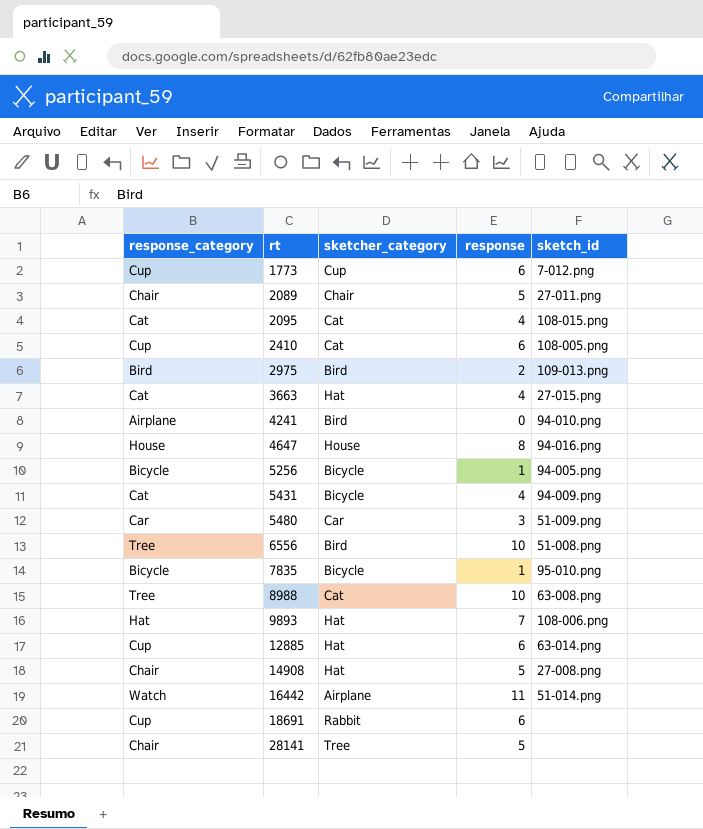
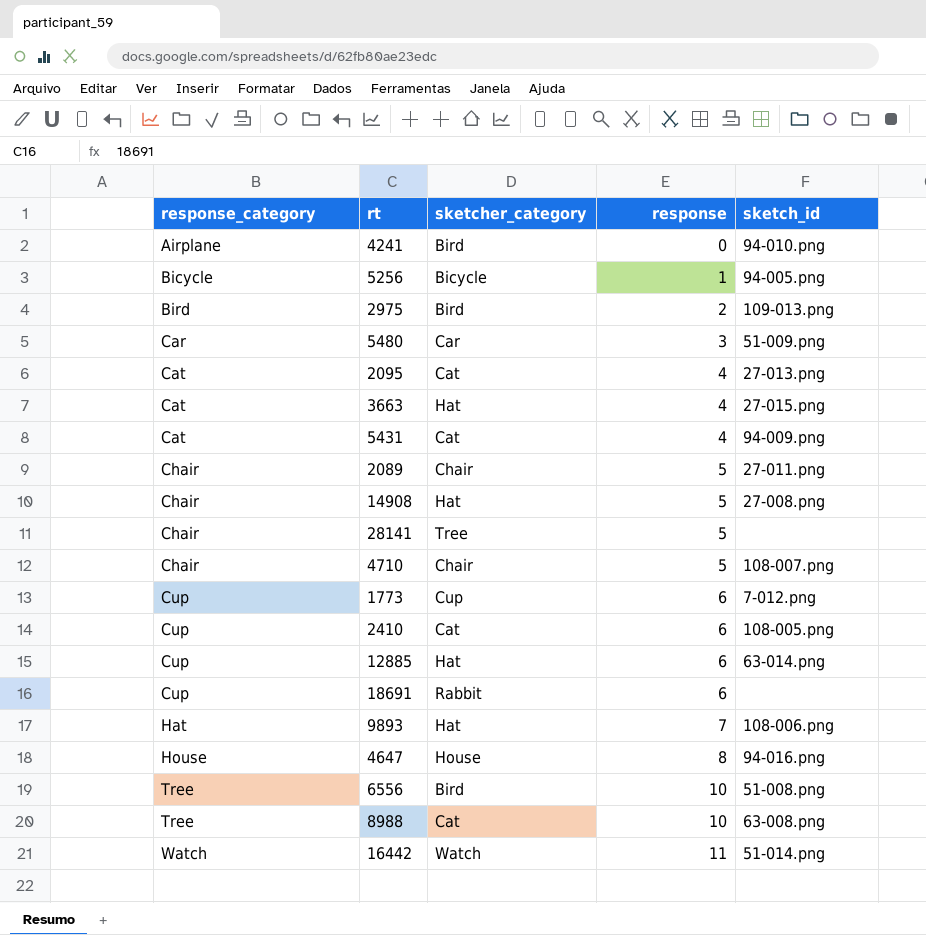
row order: rt ascending -> response_category ascending
row 7835: Bicycle | Bicycle | 1 | 95-010.png -> none
2095 | sketch_id: 108-015.png -> 27-013.png
5431 | sketcher_category: Bicycle -> Cat
row 4710: none -> Chair | Chair | 5 | 108-007.png
16442 | sketcher_category: Airplane -> Watch

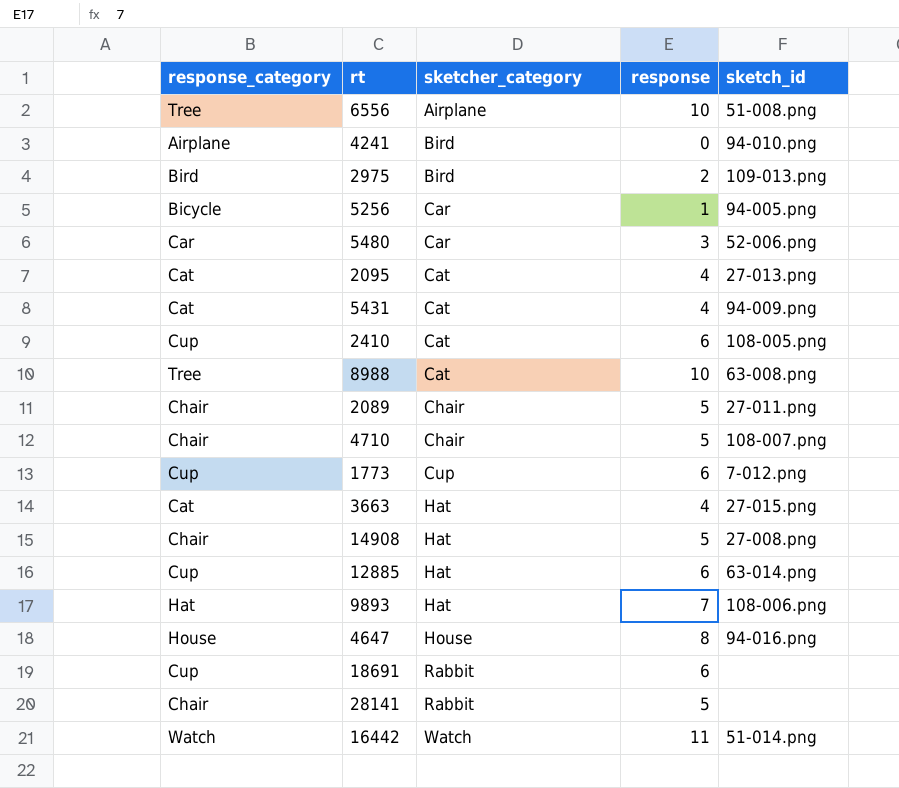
row order: response_category ascending -> sketcher_category ascending
6556 | sketcher_category: Bird -> Airplane
5256 | sketcher_category: Bicycle -> Car
5480 | sketch_id: 51-009.png -> 52-006.png
28141 | sketcher_category: Tree -> Rabbit

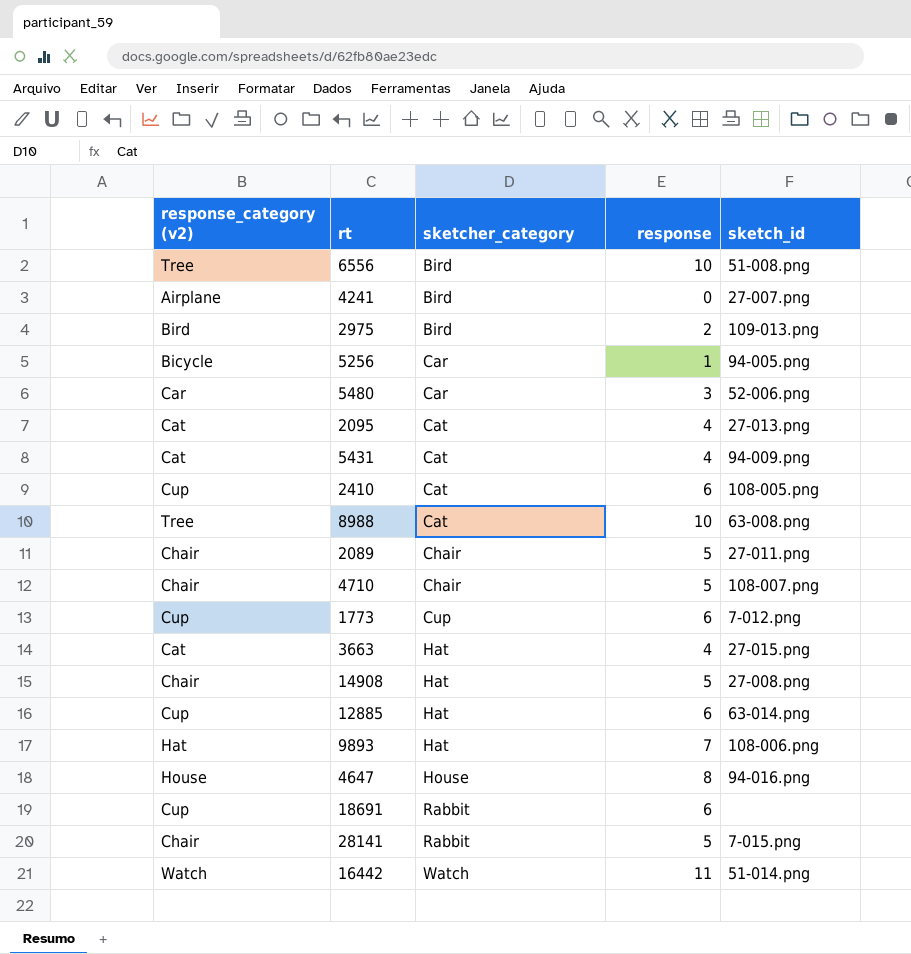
column name: response_category -> response_category (v2)
6556 | sketcher_category: Airplane -> Bird
4241 | sketch_id: 94-010.png -> 27-007.png
28141 | sketch_id: none -> 7-015.png

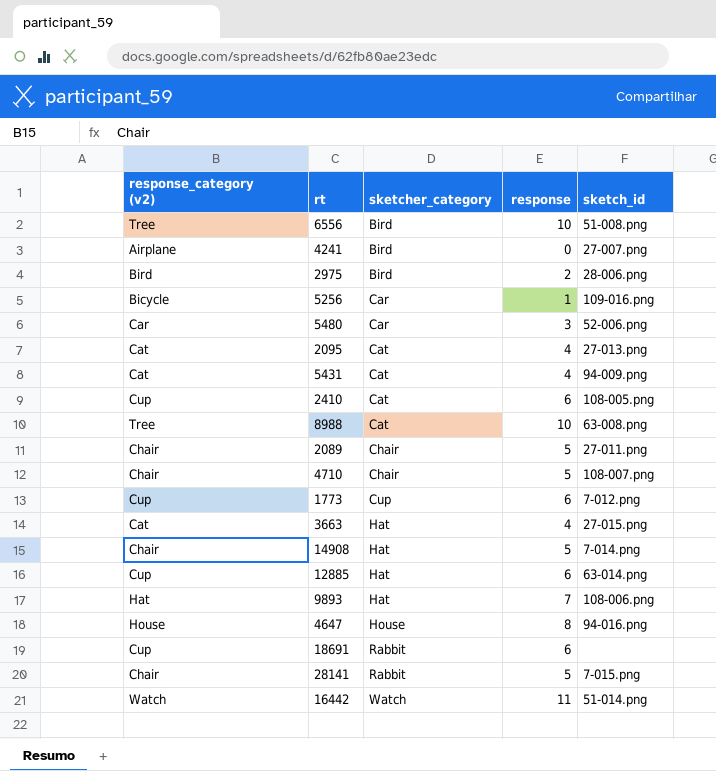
2975 | sketch_id: 109-013.png -> 28-006.png
5256 | sketch_id: 94-005.png -> 109-016.png
14908 | sketch_id: 27-008.png -> 7-014.png

